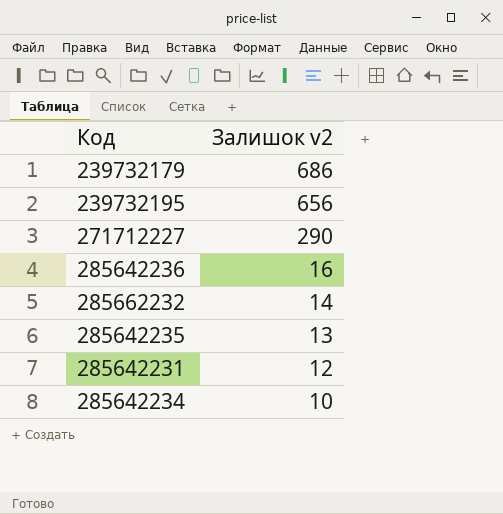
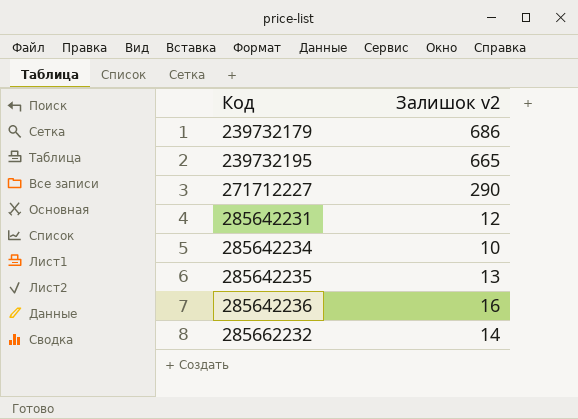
row order: Залишок v2 descending -> Код ascending
239732195 | Залишок v2: 656 -> 665

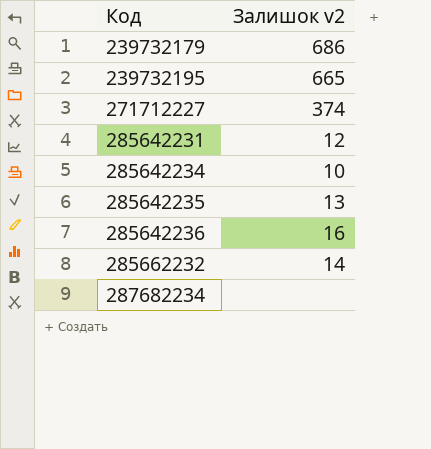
271712227 | Залишок v2: 290 -> 374
row 287682234: none -> none

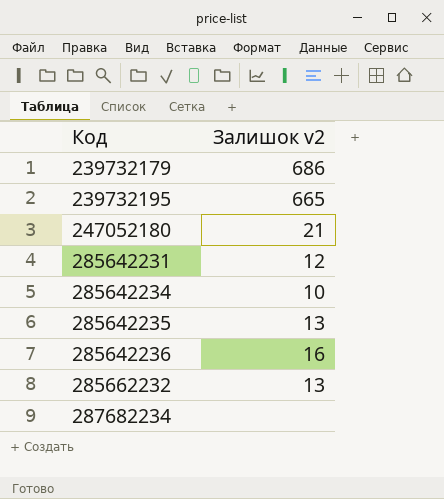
row 271712227: 374 -> none
row 247052180: none -> 21
285662232 | Залишок v2: 14 -> 13

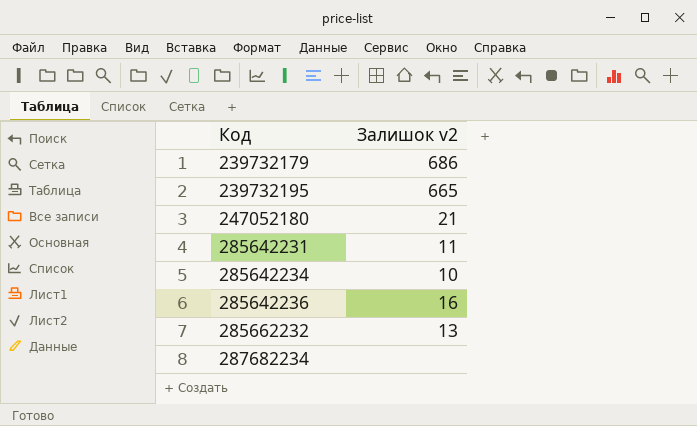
row 285642235: 13 -> none
285642231 | Залишок v2: 12 -> 11

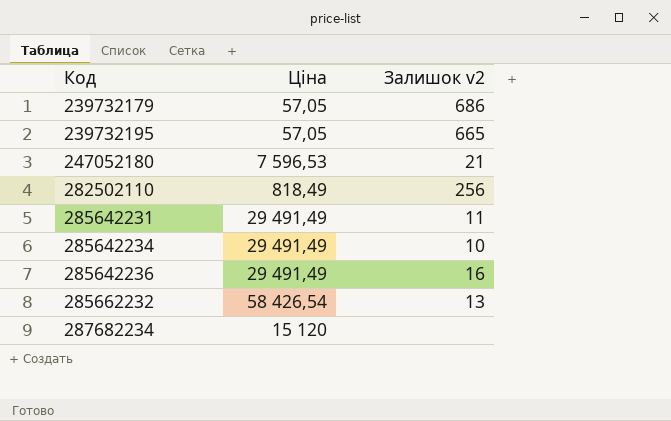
column Ціна | position: none -> 2
row 282502110: none -> 818,49 | 256

